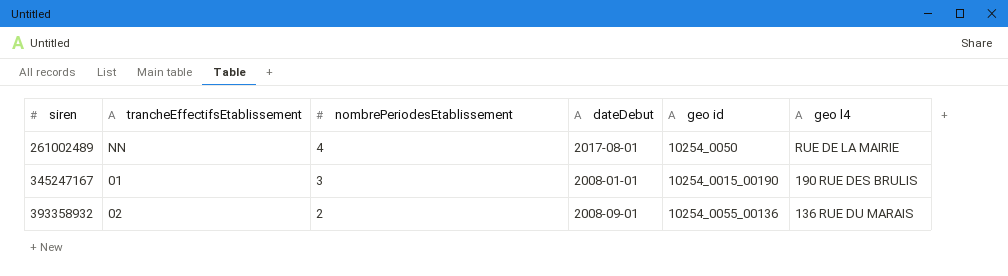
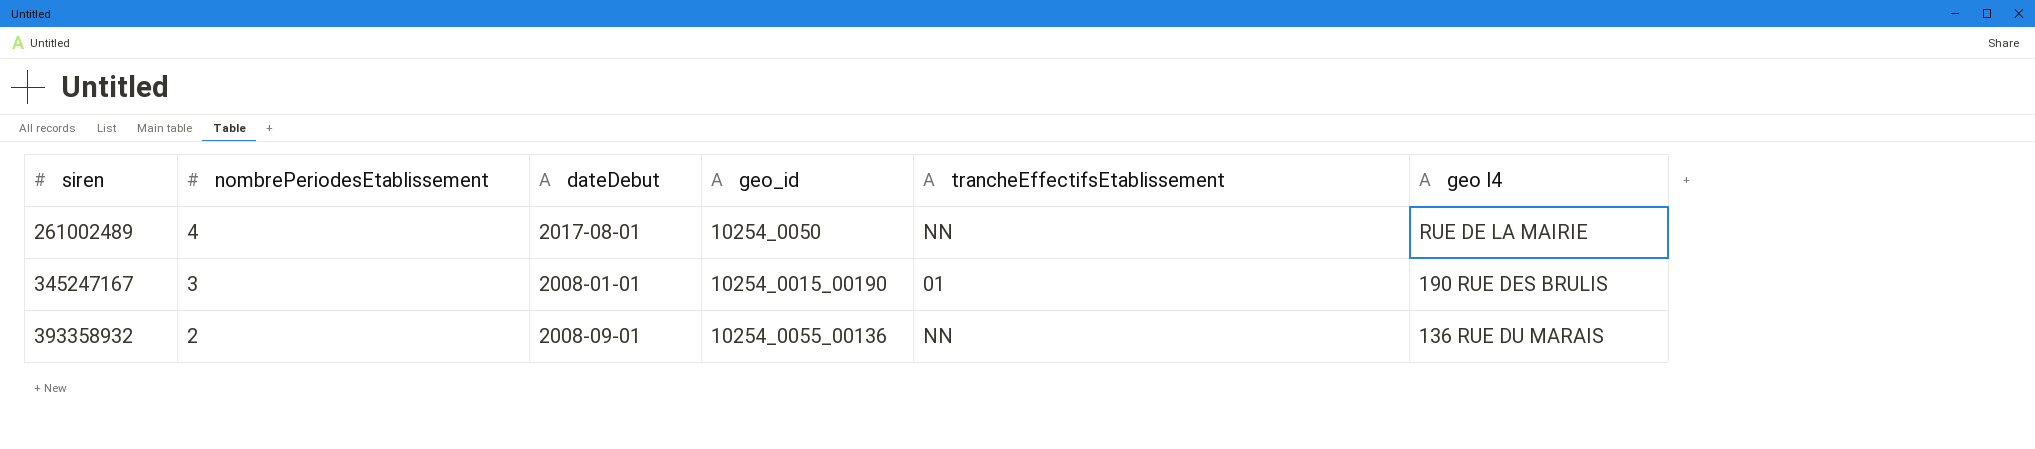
column name: geo id -> geo_id
column trancheEffectifsEtablissement | position: 2 -> 5
393358932 | trancheEffectifsEtablissement: 02 -> NN

